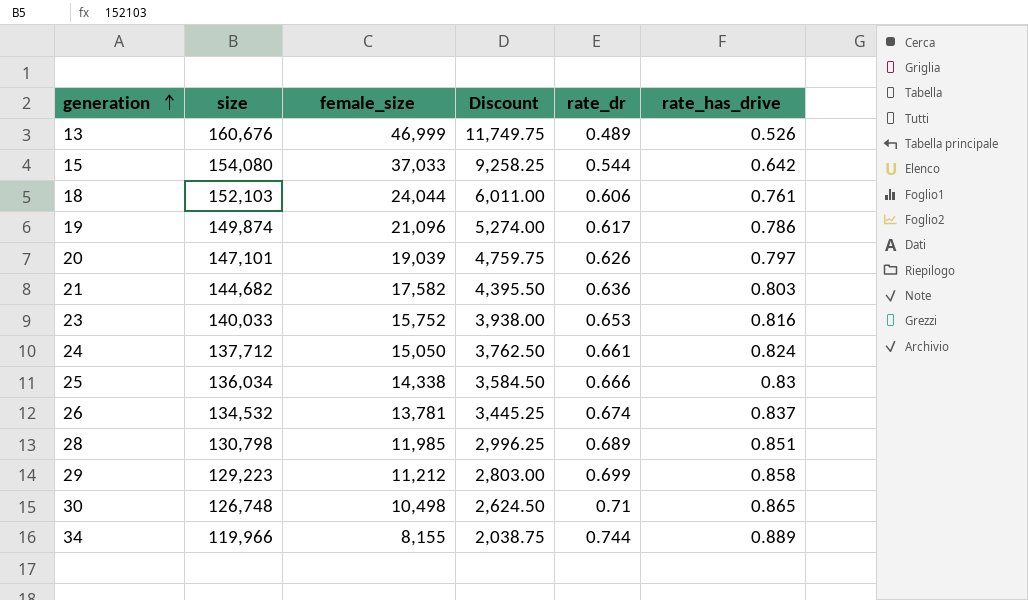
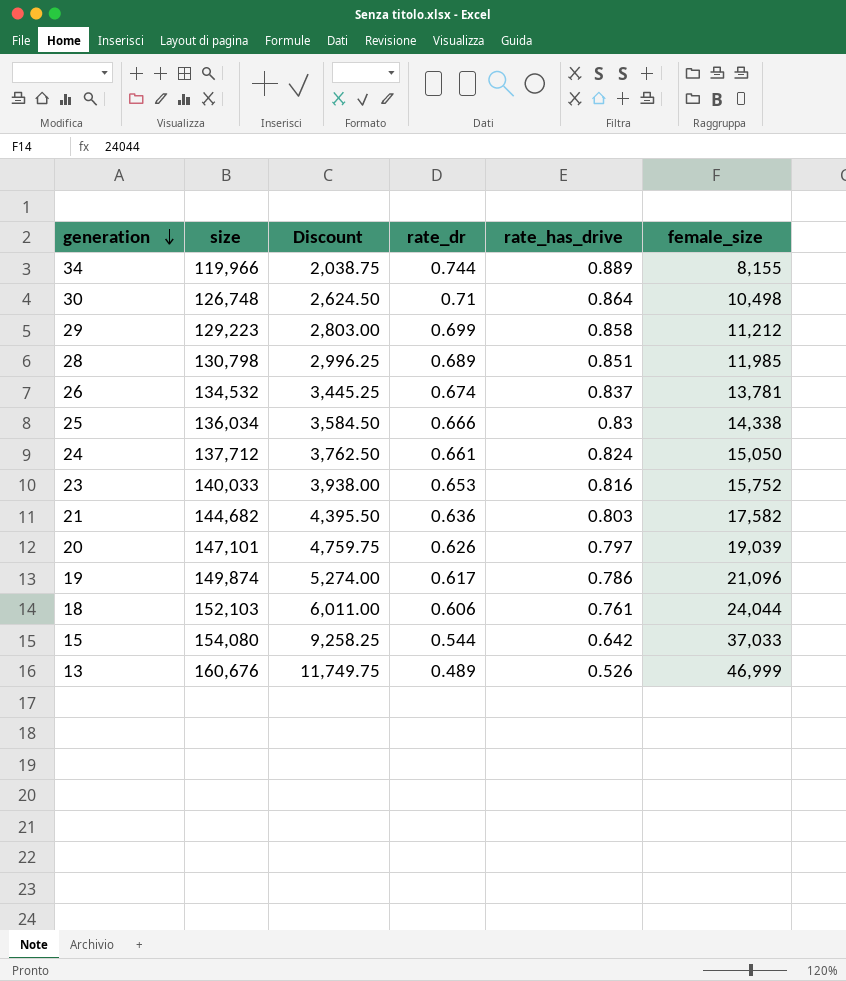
row order: generation ascending -> generation descending
column female_size | position: 3 -> 6
30 | rate_has_drive: 0.865 -> 0.864

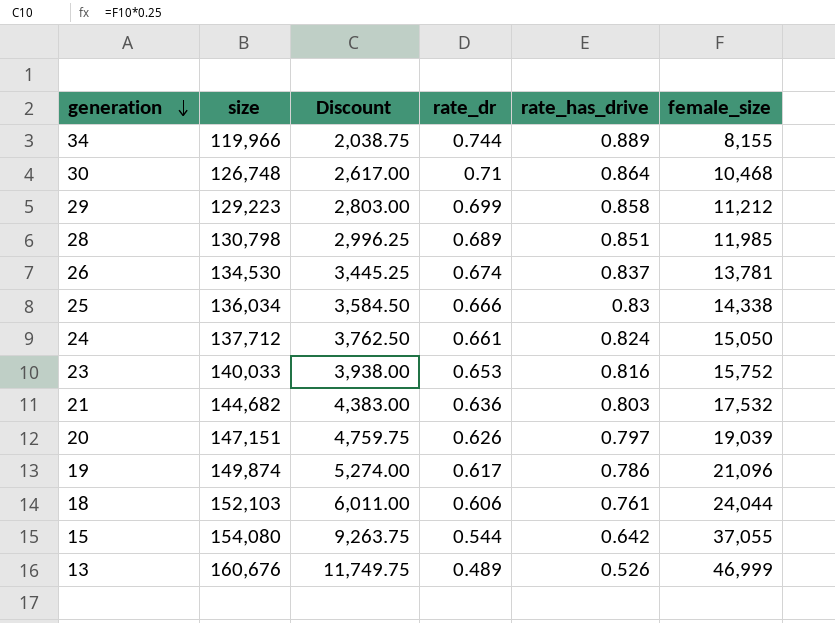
30 | Discount: 2,624.50 -> 2,617.00
30 | female_size: 10,498 -> 10,468
26 | size: 134,532 -> 134,530
21 | Discount: 4,395.50 -> 4,383.00
21 | female_size: 17,582 -> 17,532
20 | size: 147,101 -> 147,151
15 | Discount: 9,258.25 -> 9,263.75
15 | female_size: 37,033 -> 37,055

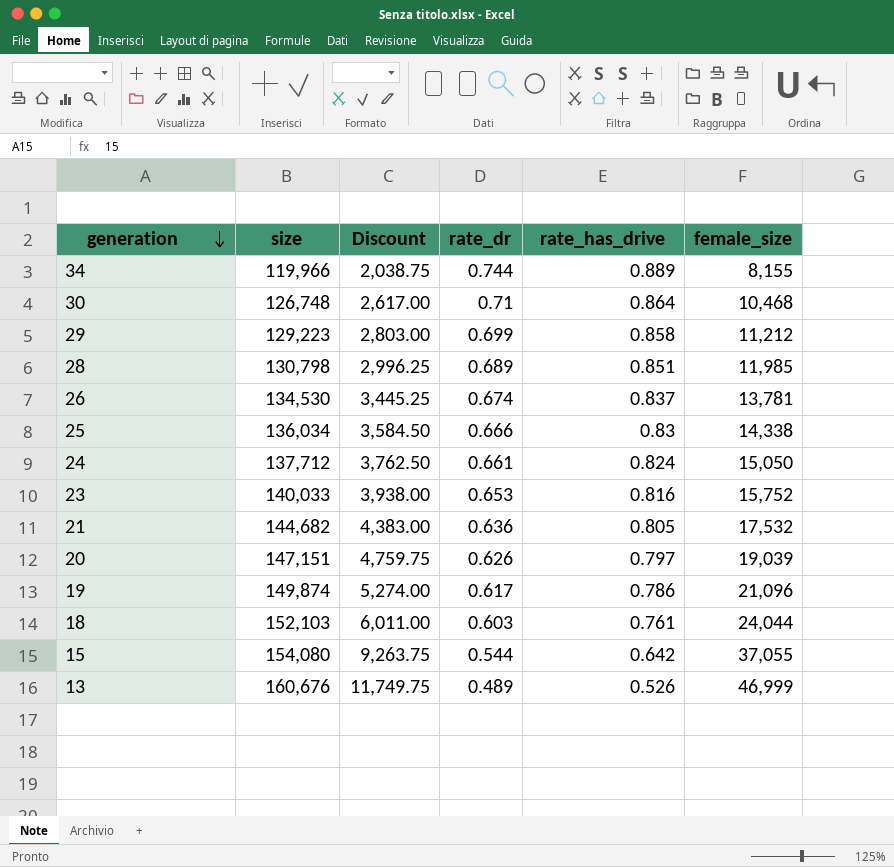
21 | rate_has_drive: 0.803 -> 0.805
18 | rate_dr: 0.606 -> 0.603

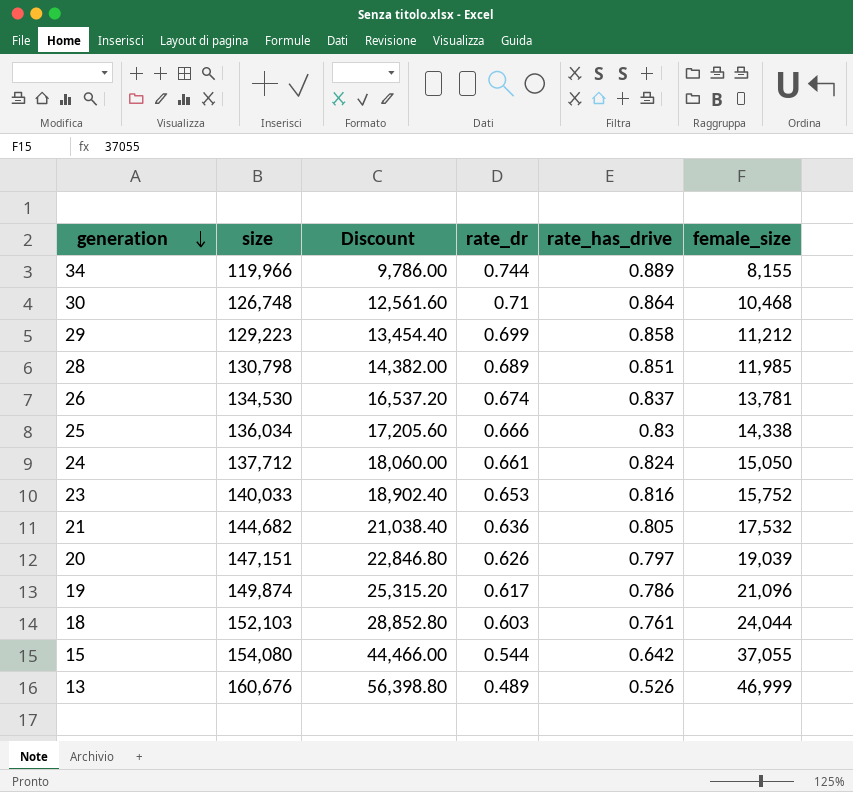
column Discount | formula: [female_size] * 0.25 -> [female_size] * 1.2

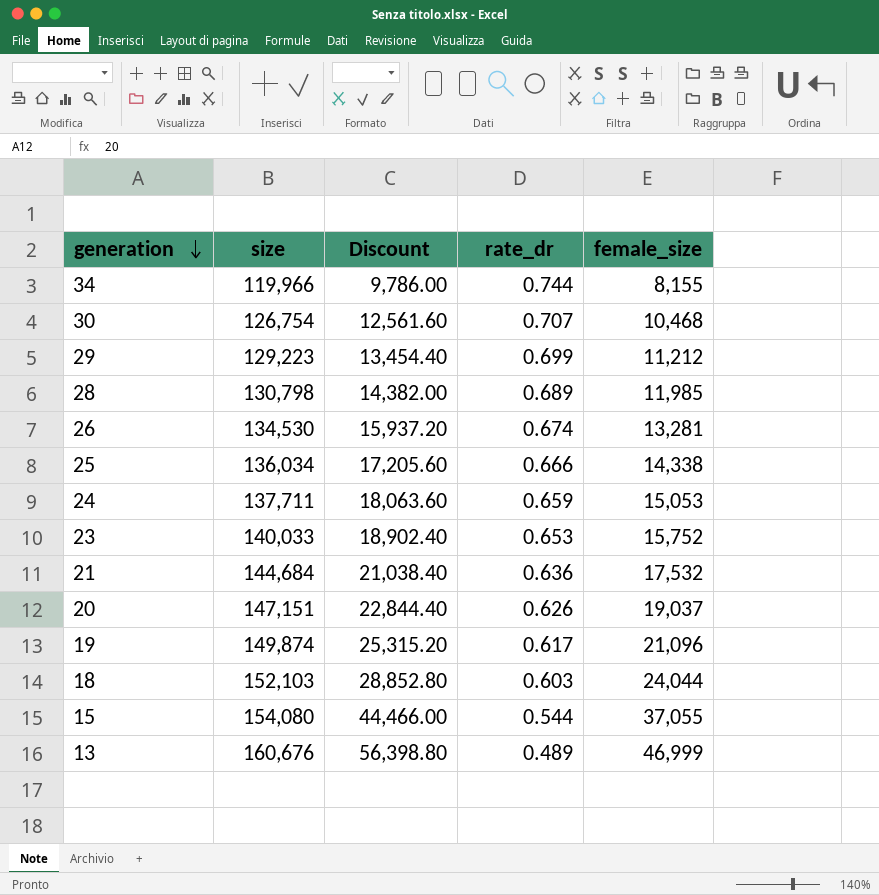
column rate_has_drive | position: 5 -> none
30 | size: 126,748 -> 126,754
30 | rate_dr: 0.71 -> 0.707
26 | Discount: 16,537.20 -> 15,937.20
26 | female_size: 13,781 -> 13,281
24 | size: 137,712 -> 137,711
24 | Discount: 18,060.00 -> 18,063.60
24 | rate_dr: 0.661 -> 0.659
24 | female_size: 15,050 -> 15,053
21 | size: 144,682 -> 144,684
20 | Discount: 22,846.80 -> 22,844.40
20 | female_size: 19,039 -> 19,037

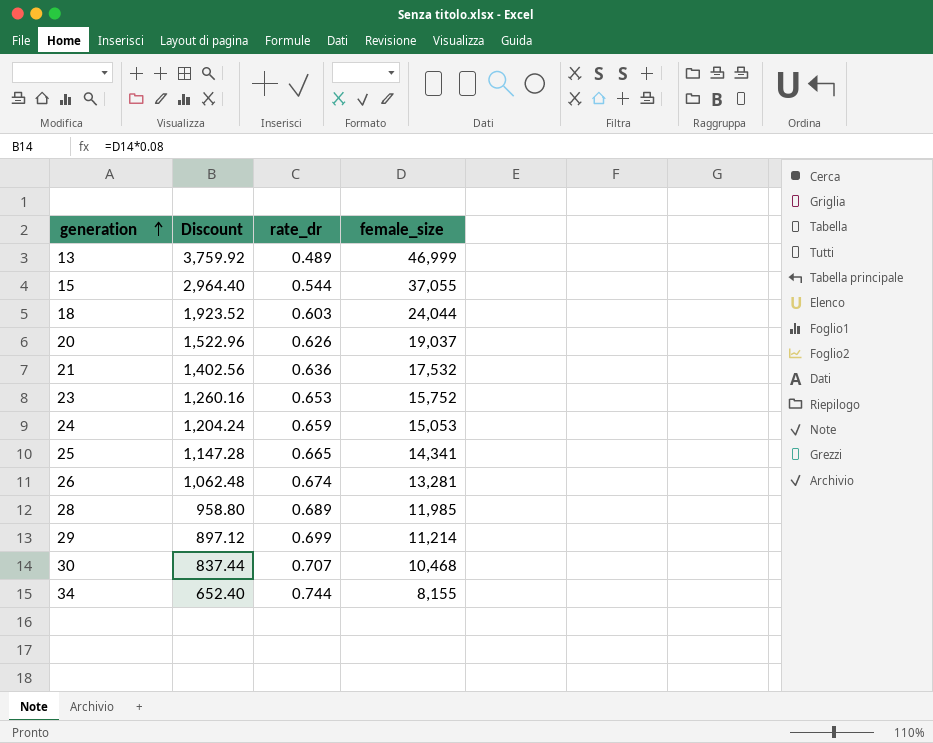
row order: generation descending -> generation ascending
column size | position: 2 -> none
column Discount | formula: [female_size] * 1.2 -> [female_size] * 0.08
row 19: 149,874 | 25,315.20 | 0.617 | 21,096 -> none
25 | rate_dr: 0.666 -> 0.665
25 | female_size: 14,338 -> 14,341
29 | female_size: 11,212 -> 11,214

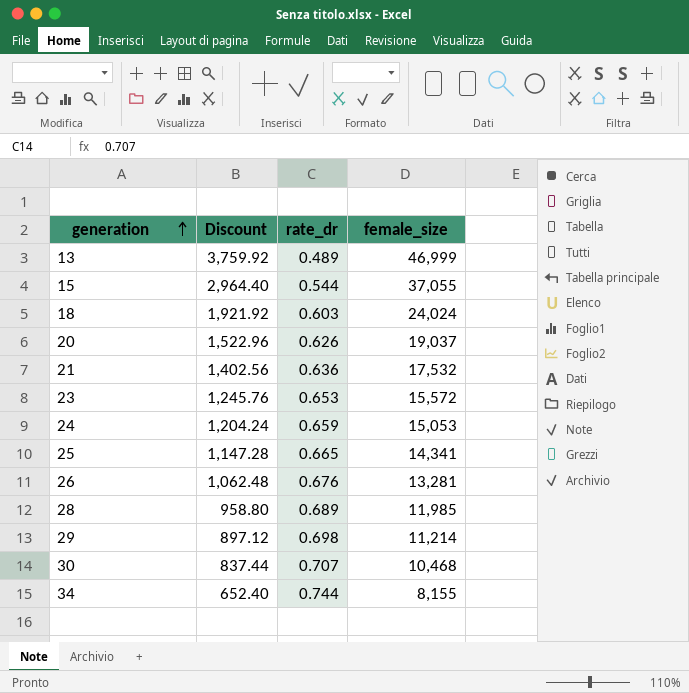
18 | Discount: 1,923.52 -> 1,921.92
18 | female_size: 24,044 -> 24,024
23 | Discount: 1,260.16 -> 1,245.76
23 | female_size: 15,752 -> 15,572
26 | rate_dr: 0.674 -> 0.676
29 | rate_dr: 0.699 -> 0.698

